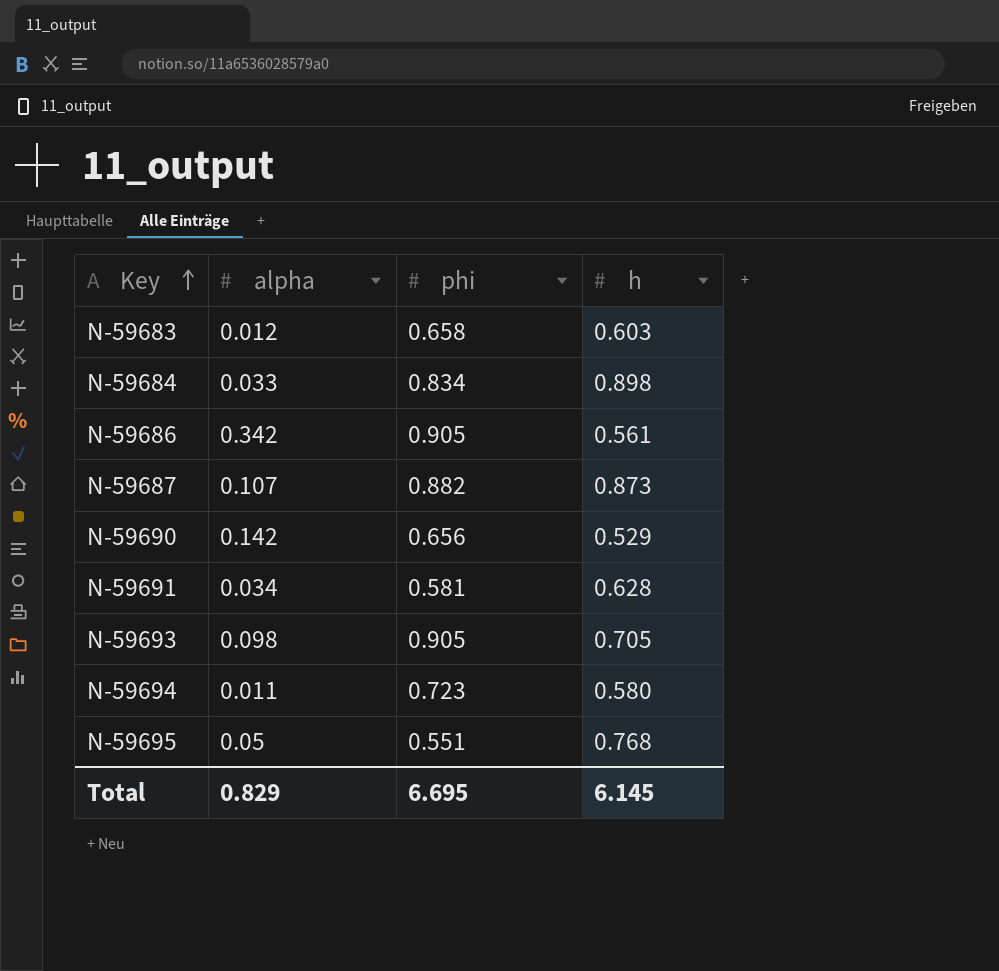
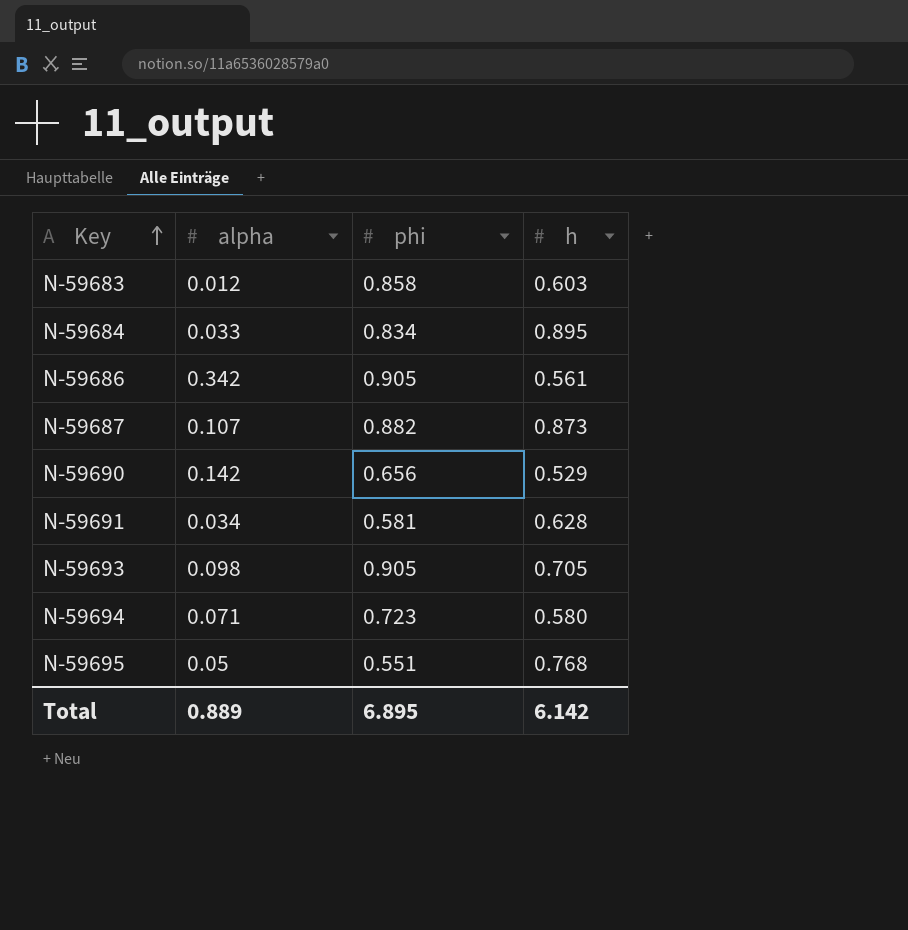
N-59683 | phi: 0.658 -> 0.858
N-59684 | h: 0.898 -> 0.895
N-59694 | alpha: 0.011 -> 0.071
Total | alpha: 0.829 -> 0.889
Total | phi: 6.695 -> 6.895
Total | h: 6.145 -> 6.142

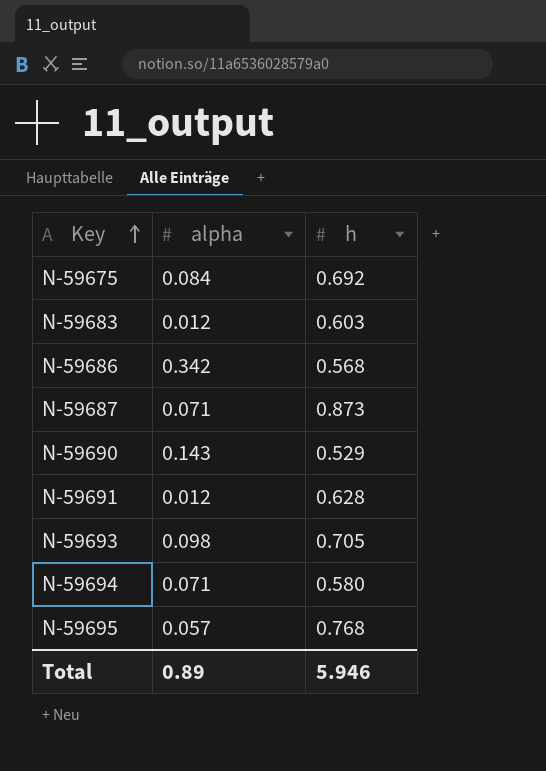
column phi | position: 3 -> none
row N-59684: 0.033 | 0.834 | 0.895 -> none
row N-59675: none -> 0.084 | 0.692
N-59686 | h: 0.561 -> 0.568
N-59687 | alpha: 0.107 -> 0.071
N-59690 | alpha: 0.142 -> 0.143
N-59691 | alpha: 0.034 -> 0.012
N-59695 | alpha: 0.05 -> 0.057
Total | alpha: 0.889 -> 0.89
Total | h: 6.142 -> 5.946

